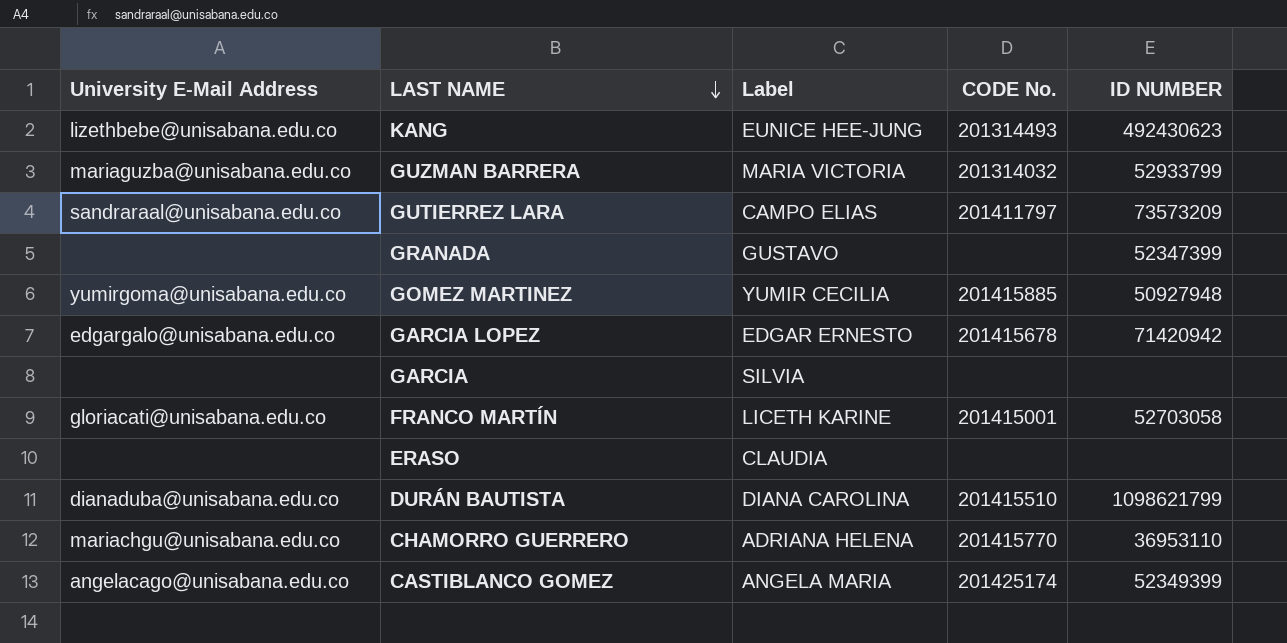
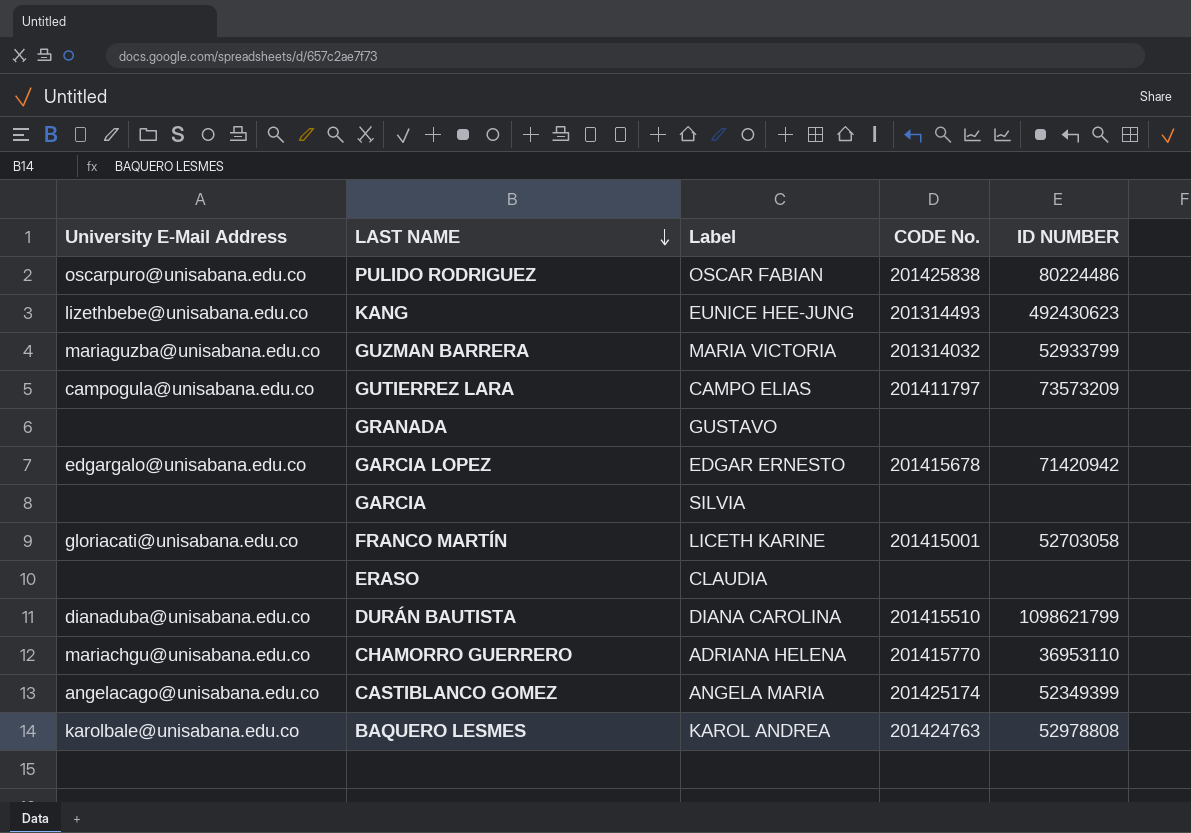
row GOMEZ MARTINEZ: yumirgoma@unisabana.edu.co | YUMIR CECILIA | 201415885 | 50927948 -> none
row PULIDO RODRIGUEZ: none -> oscarpuro@unisabana.edu.co | OSCAR FABIAN | 201425838 | 80224486
GUTIERREZ LARA | University E-Mail Address: sandraraal@unisabana.edu.co -> campogula@unisabana.edu.co
GRANADA | ID NUMBER: 52347399 -> none
row BAQUERO LESMES: none -> karolbale@unisabana.edu.co | KAROL ANDREA | 201424763 | 52978808

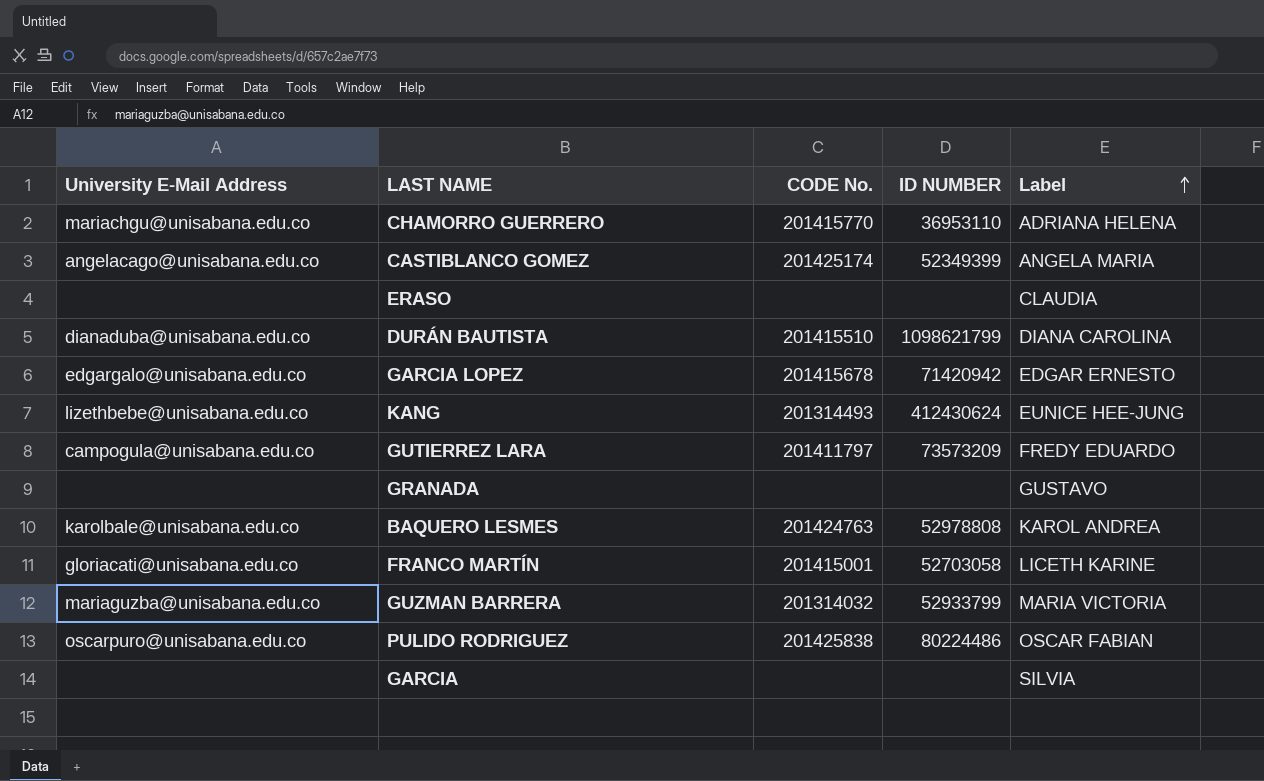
row order: LAST NAME descending -> Label ascending
column Label | position: 3 -> 5
KANG | ID NUMBER: 492430623 -> 412430624
GUTIERREZ LARA | Label: CAMPO ELIAS -> FREDY EDUARDO

